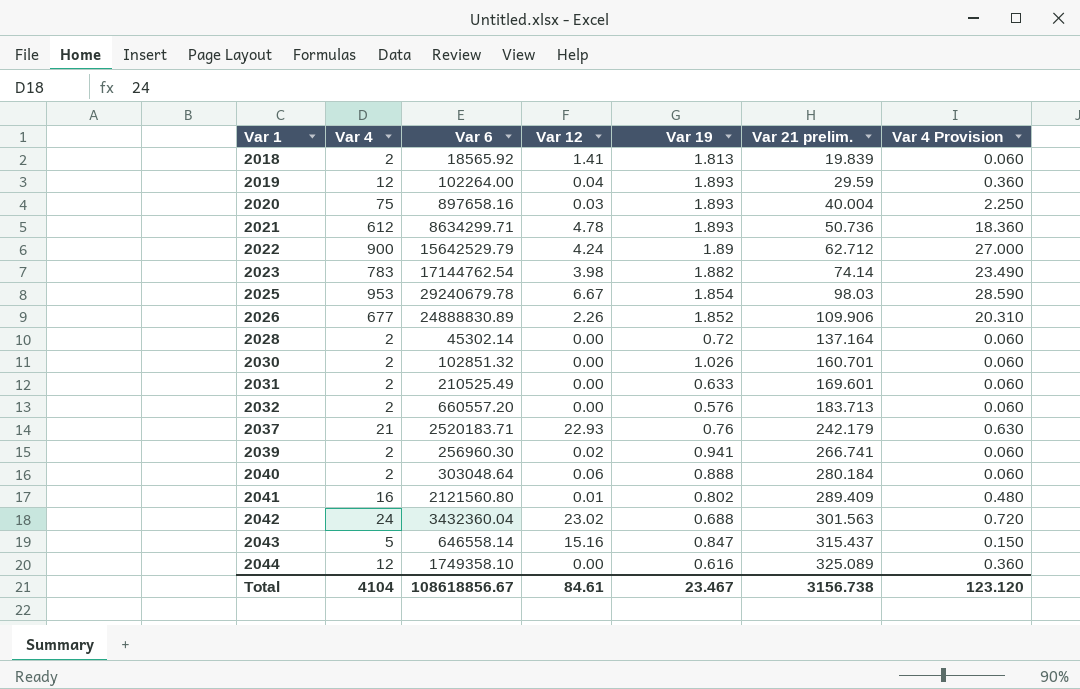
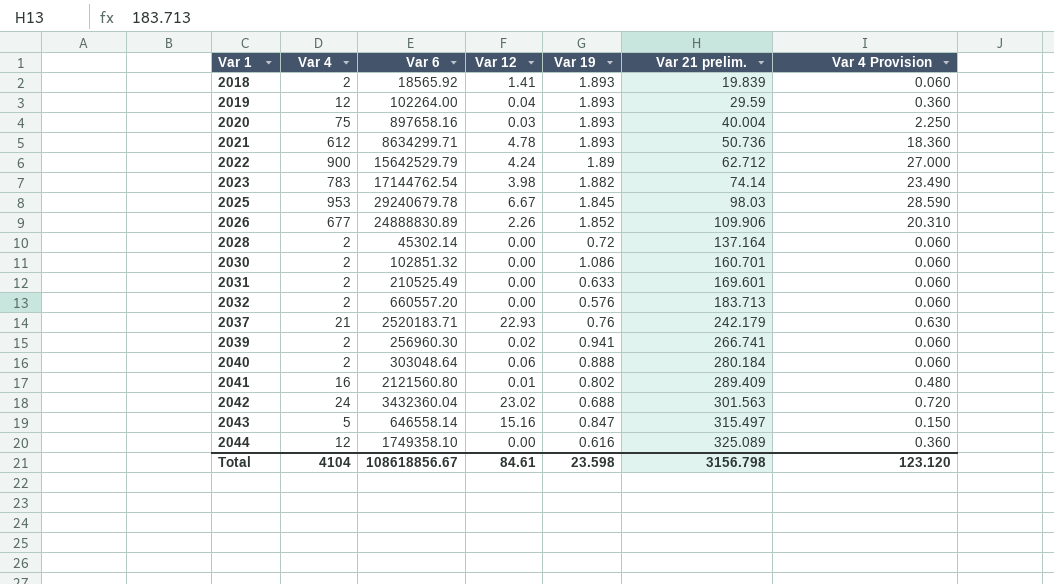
2018 | Var 19: 1.813 -> 1.893
2025 | Var 19: 1.854 -> 1.845
2030 | Var 19: 1.026 -> 1.086
2043 | Var 21 prelim.: 315.437 -> 315.497
Total | Var 19: 23.467 -> 23.598
Total | Var 21 prelim.: 3156.738 -> 3156.798

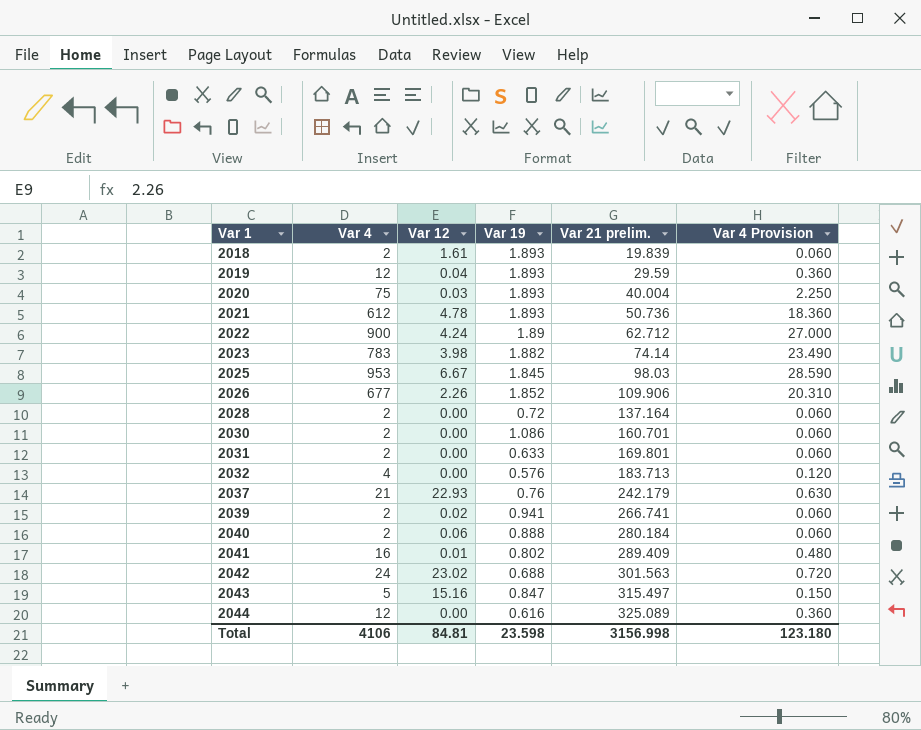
column Var 6 | position: 3 -> none
2018 | Var 12: 1.41 -> 1.61
2031 | Var 21 prelim.: 169.601 -> 169.801
2032 | Var 4: 2 -> 4
2032 | Var 4 Provision: 0.060 -> 0.120
Total | Var 4: 4104 -> 4106
Total | Var 12: 84.61 -> 84.81
Total | Var 21 prelim.: 3156.798 -> 3156.998
Total | Var 4 Provision: 123.120 -> 123.180

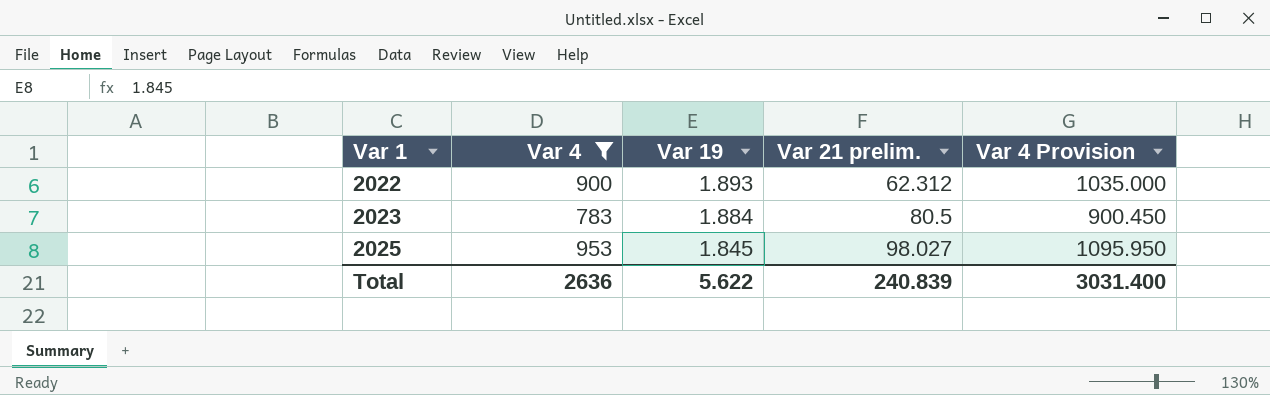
filter: none -> Var 4 >= 783
column Var 12 | position: 3 -> none
column Var 4 Provision | formula: [Var 4] * 0.03 -> [Var 4] * 1.15
2022 | Var 19: 1.89 -> 1.893
2022 | Var 21 prelim.: 62.712 -> 62.312
2023 | Var 19: 1.882 -> 1.884
2023 | Var 21 prelim.: 74.14 -> 80.5
2025 | Var 21 prelim.: 98.03 -> 98.027
Total | Var 4: 4106 -> 2636
Total | Var 19: 23.598 -> 5.622
Total | Var 21 prelim.: 3156.998 -> 240.839
Total | Var 4 Provision: 123.180 -> 3031.400

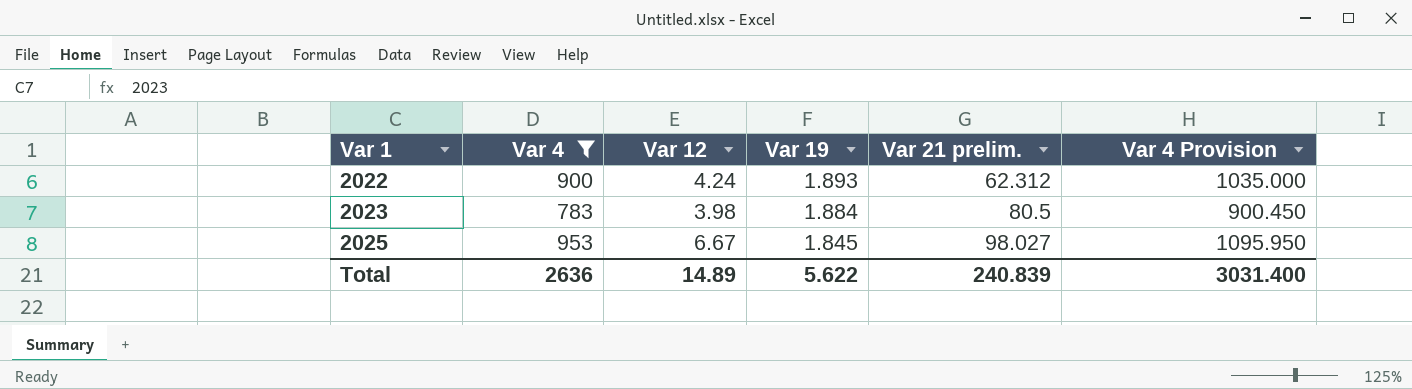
column Var 12 | position: none -> 3

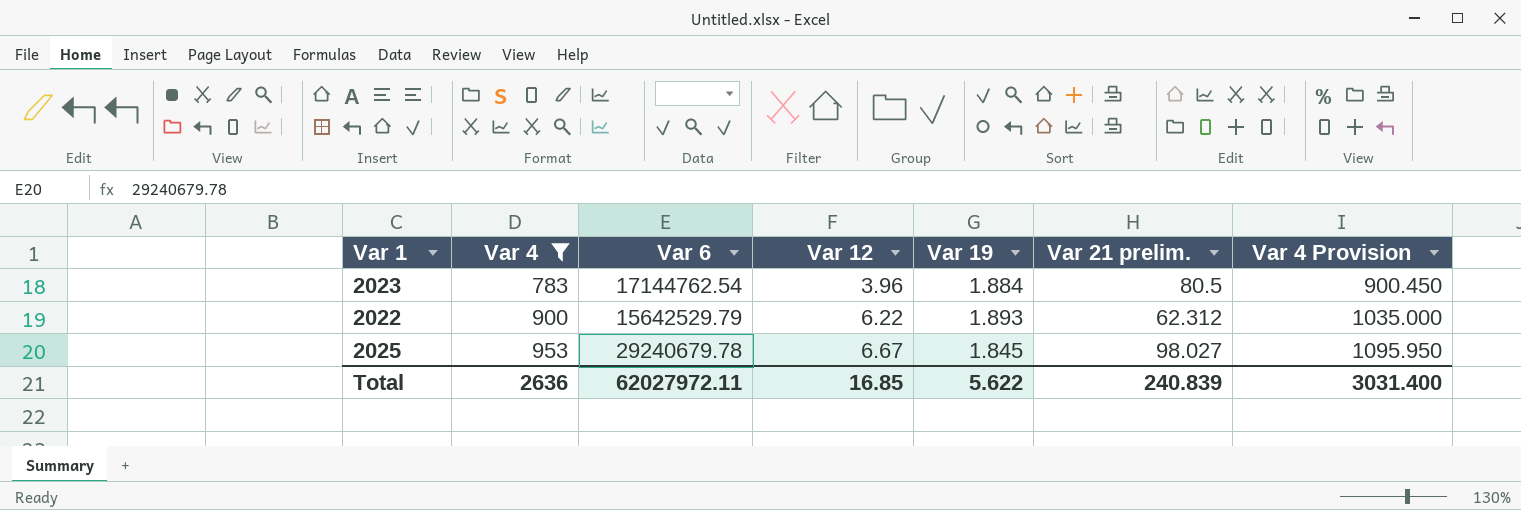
row order: Var 1 ascending -> Var 4 ascending
column Var 6 | position: none -> 3
2023 | Var 12: 3.98 -> 3.96
2022 | Var 12: 4.24 -> 6.22
Total | Var 12: 14.89 -> 16.85

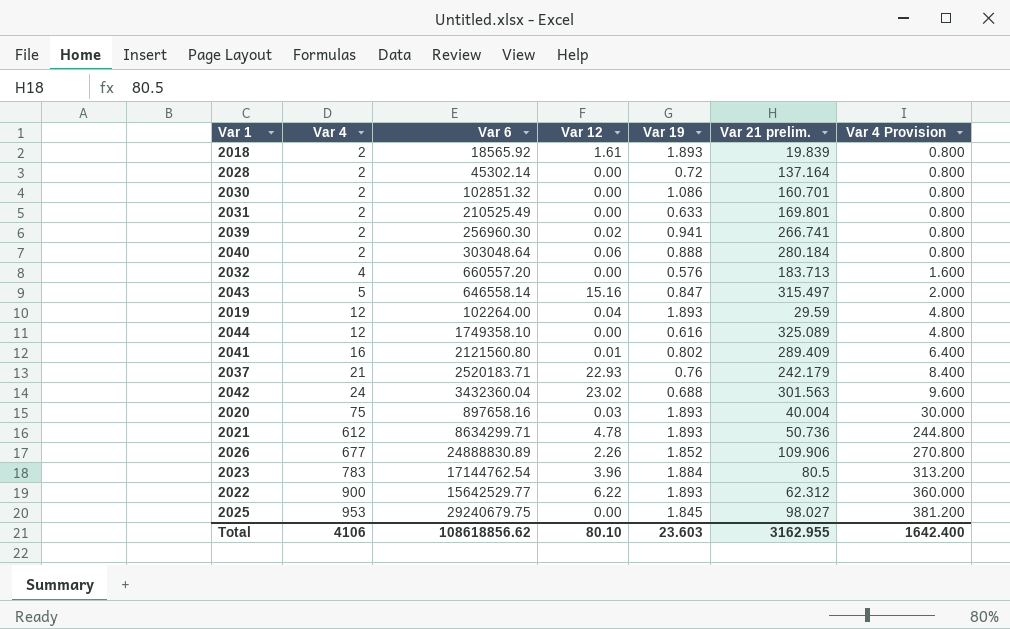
filter: Var 4 >= 783 -> none
column Var 4 Provision | formula: [Var 4] * 1.15 -> [Var 4] * 0.4
2022 | Var 6: 15642529.79 -> 15642529.77
2025 | Var 6: 29240679.78 -> 29240679.75
2025 | Var 12: 6.67 -> 0.00
Total | Var 4: 2636 -> 4106
Total | Var 6: 62027972.11 -> 108618856.62
Total | Var 12: 16.85 -> 80.10
Total | Var 19: 5.622 -> 23.603
Total | Var 21 prelim.: 240.839 -> 3162.955
Total | Var 4 Provision: 3031.400 -> 1642.400

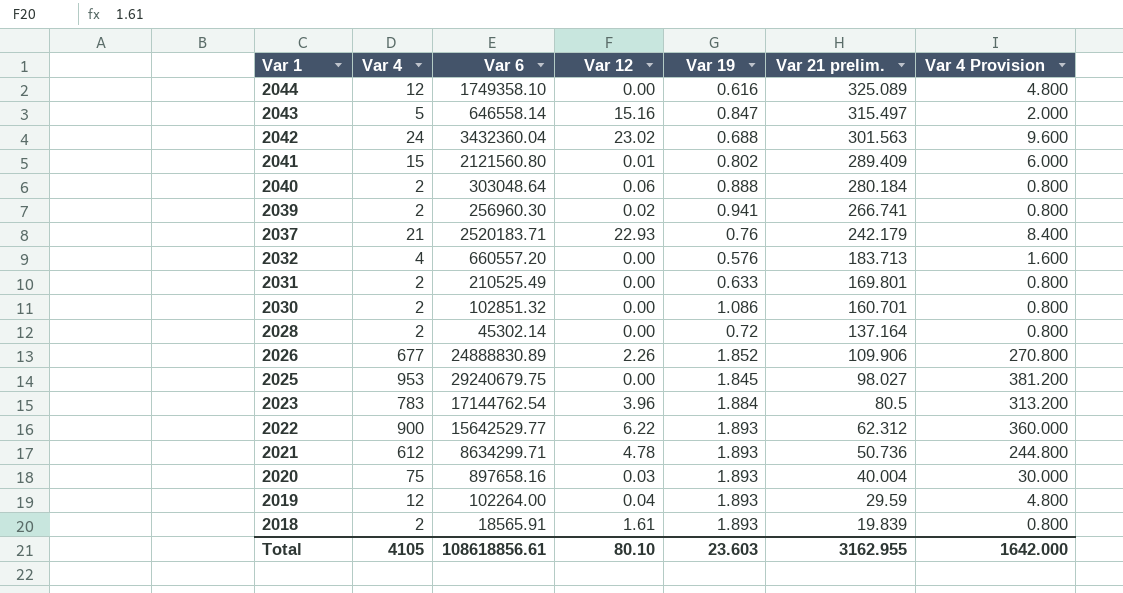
row order: Var 4 ascending -> Var 1 descending
2041 | Var 4: 16 -> 15
2041 | Var 4 Provision: 6.400 -> 6.000
2018 | Var 6: 18565.92 -> 18565.91
Total | Var 4: 4106 -> 4105
Total | Var 6: 108618856.62 -> 108618856.61
Total | Var 4 Provision: 1642.400 -> 1642.000

